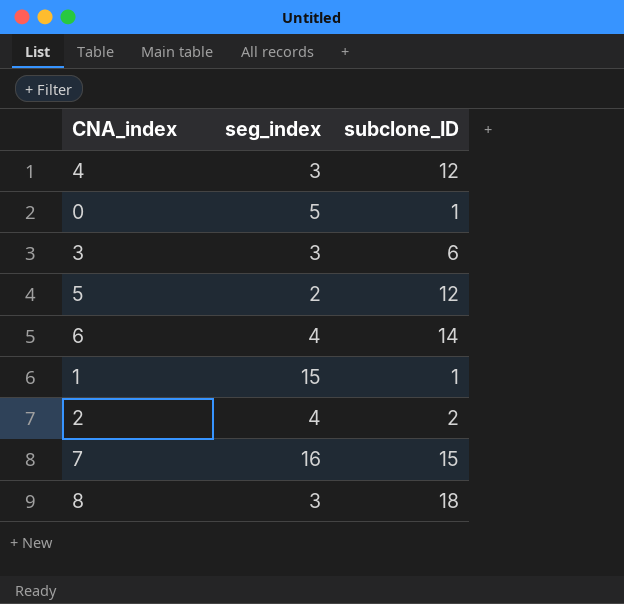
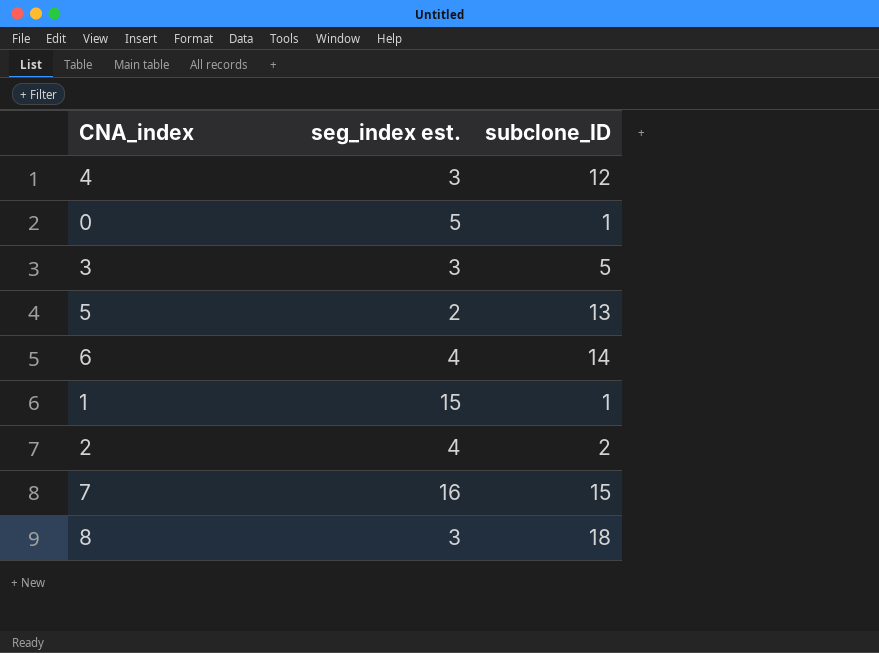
column name: seg_index -> seg_index est.
3 | subclone_ID: 6 -> 5
5 | subclone_ID: 12 -> 13

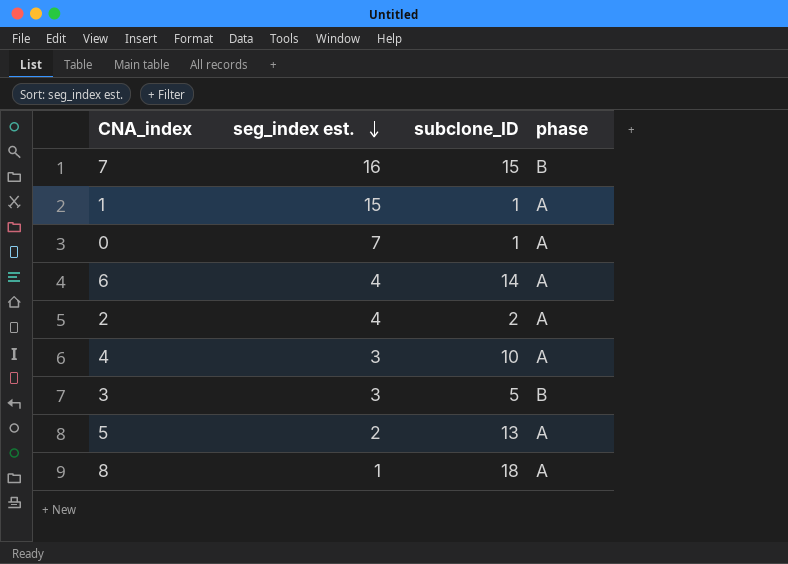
row order: none -> seg_index est. descending
column phase | position: none -> 4
0 | seg_index est.: 5 -> 7
4 | subclone_ID: 12 -> 10
8 | seg_index est.: 3 -> 1

